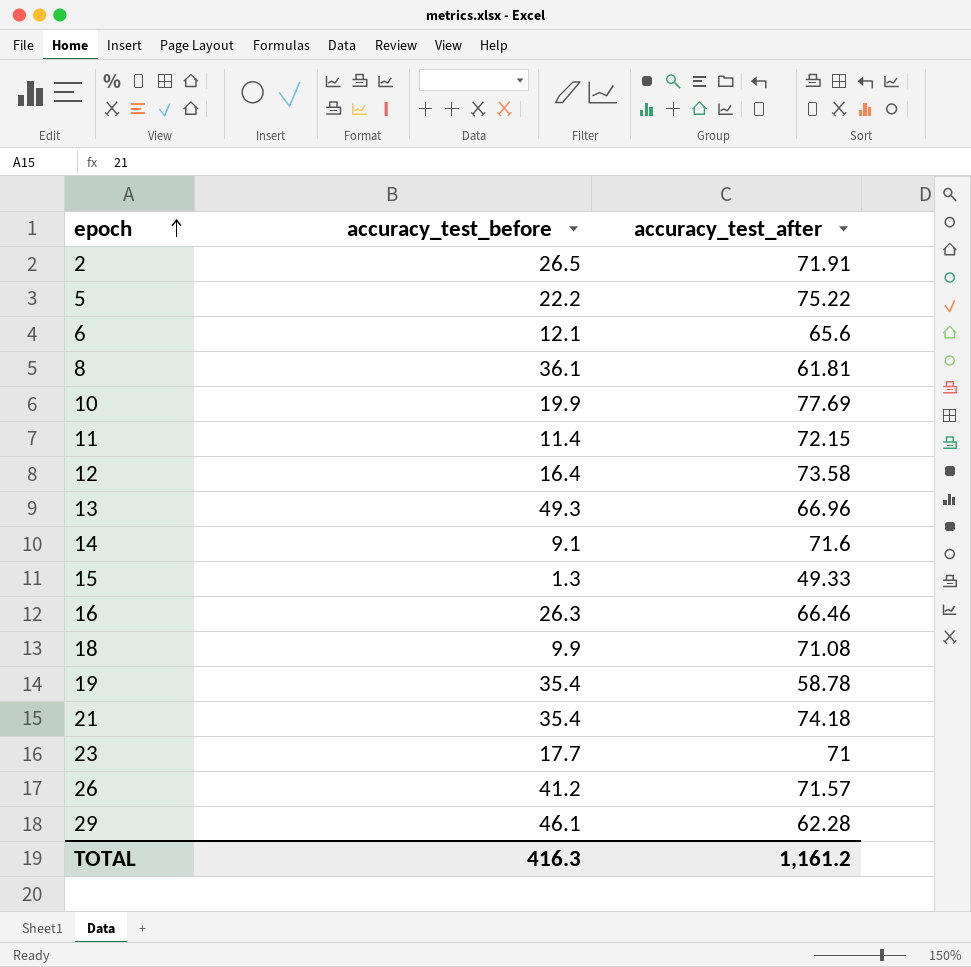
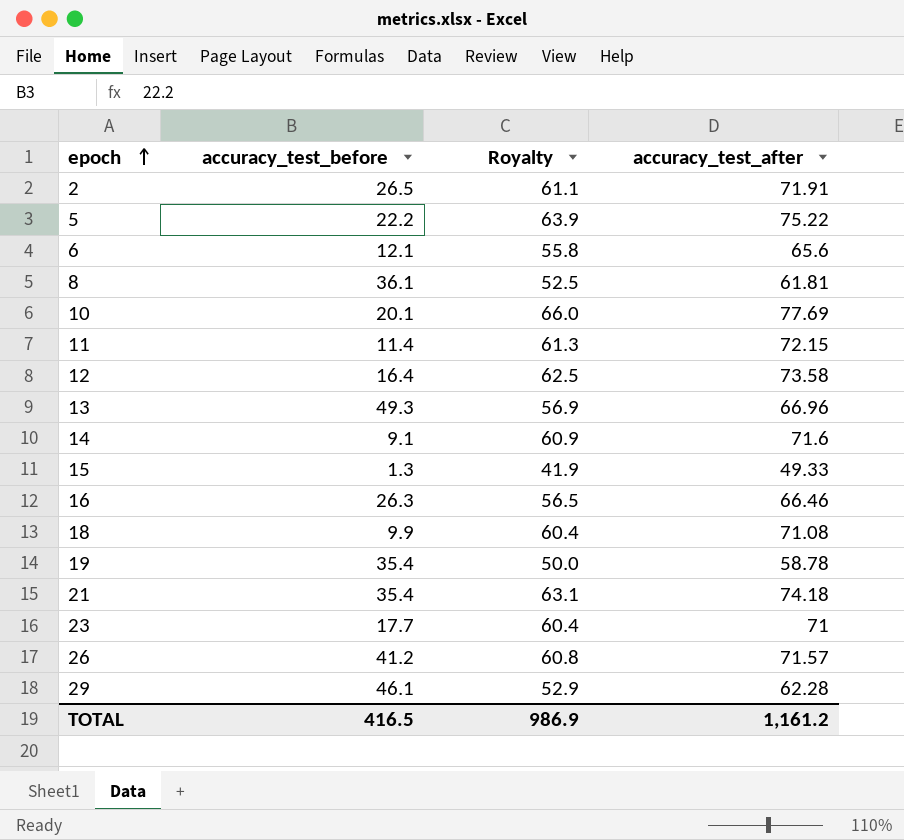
column Royalty | formula: none -> [accuracy_test_after] * 0.85
10 | accuracy_test_before: 19.9 -> 20.1
TOTAL | accuracy_test_before: 416.3 -> 416.5

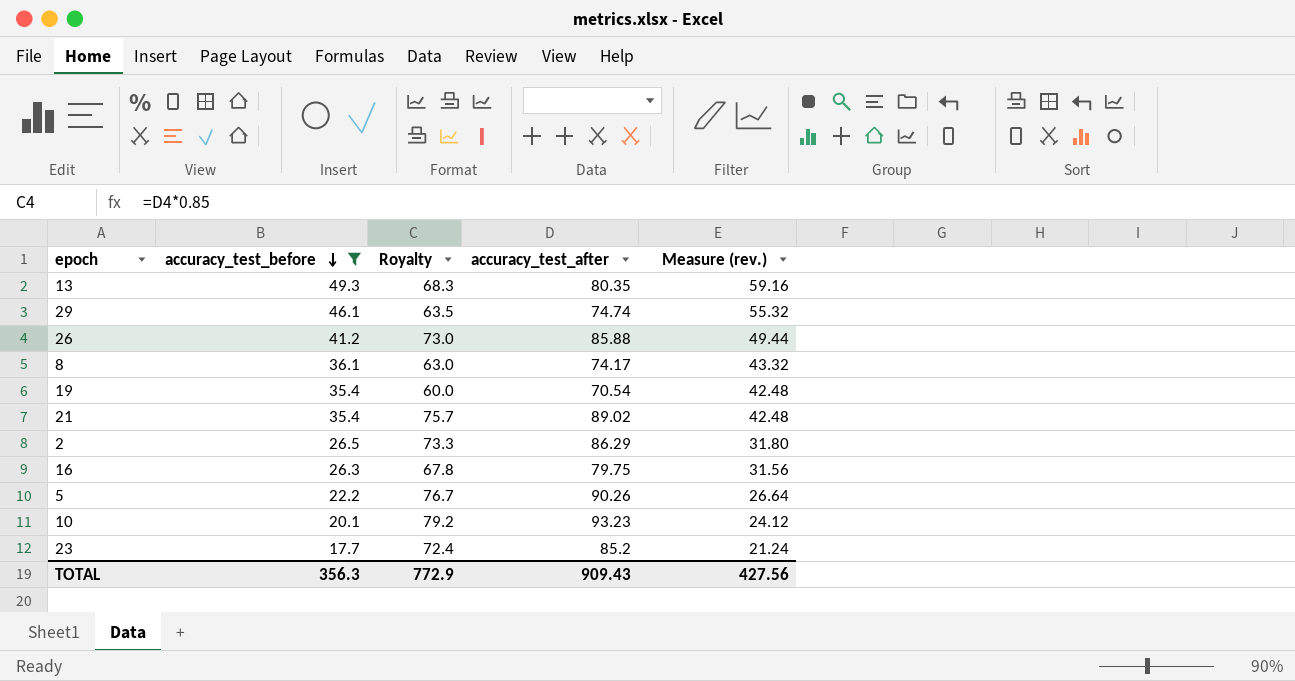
filter: none -> accuracy_test_before >= 17.7
row order: epoch ascending -> accuracy_test_before descending
column Measure (rev.) | formula: none -> [accuracy_test_before] * 1.2
13 | Royalty: 56.9 -> 68.3
13 | accuracy_test_after: 66.96 -> 80.35
29 | Royalty: 52.9 -> 63.5
29 | accuracy_test_after: 62.28 -> 74.74
26 | Royalty: 60.8 -> 73.0
26 | accuracy_test_after: 71.57 -> 85.88
8 | Royalty: 52.5 -> 63.0
8 | accuracy_test_after: 61.81 -> 74.17
19 | Royalty: 50.0 -> 60.0
19 | accuracy_test_after: 58.78 -> 70.54
21 | Royalty: 63.1 -> 75.7
21 | accuracy_test_after: 74.18 -> 89.02
2 | Royalty: 61.1 -> 73.3
2 | accuracy_test_after: 71.91 -> 86.29
16 | Royalty: 56.5 -> 67.8
16 | accuracy_test_after: 66.46 -> 79.75
5 | Royalty: 63.9 -> 76.7
5 | accuracy_test_after: 75.22 -> 90.26
10 | Royalty: 66.0 -> 79.2
10 | accuracy_test_after: 77.69 -> 93.23
23 | Royalty: 60.4 -> 72.4
23 | accuracy_test_after: 71 -> 85.2
TOTAL | accuracy_test_before: 416.5 -> 356.3
TOTAL | Royalty: 986.9 -> 772.9
TOTAL | accuracy_test_after: 1,161.2 -> 909.43

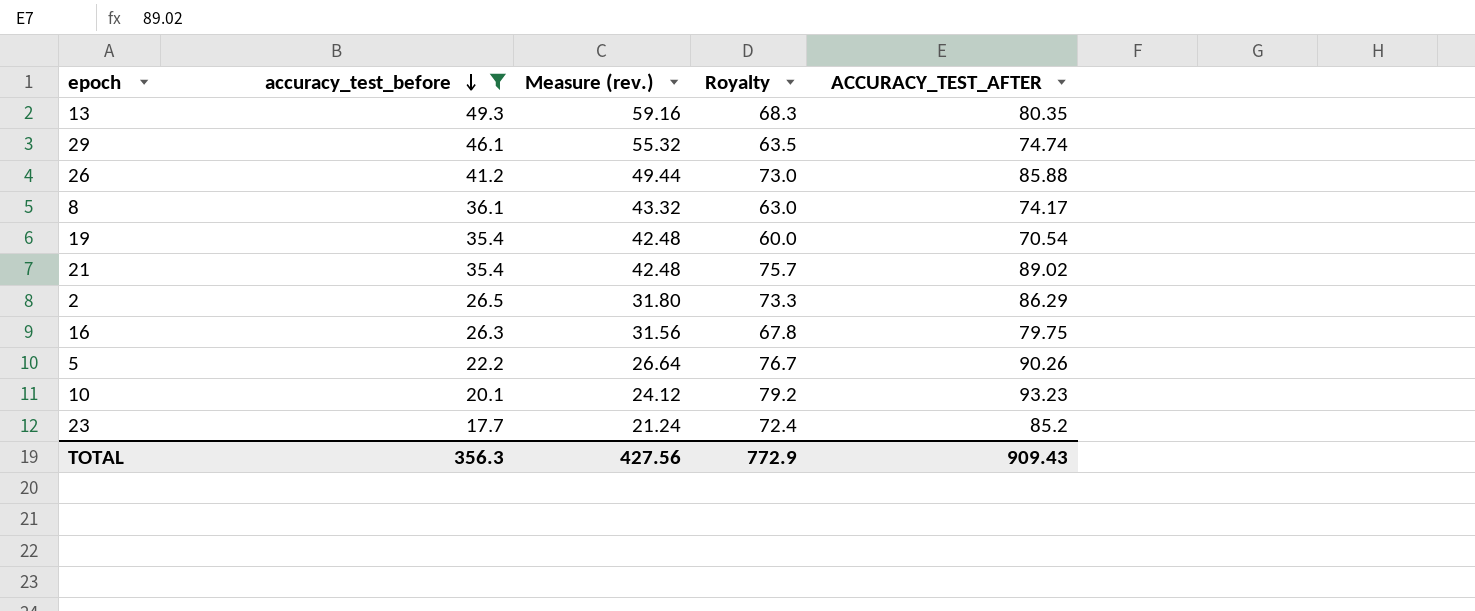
column Measure (rev.) | position: 5 -> 3
column name: accuracy_test_after -> ACCURACY_TEST_AFTER

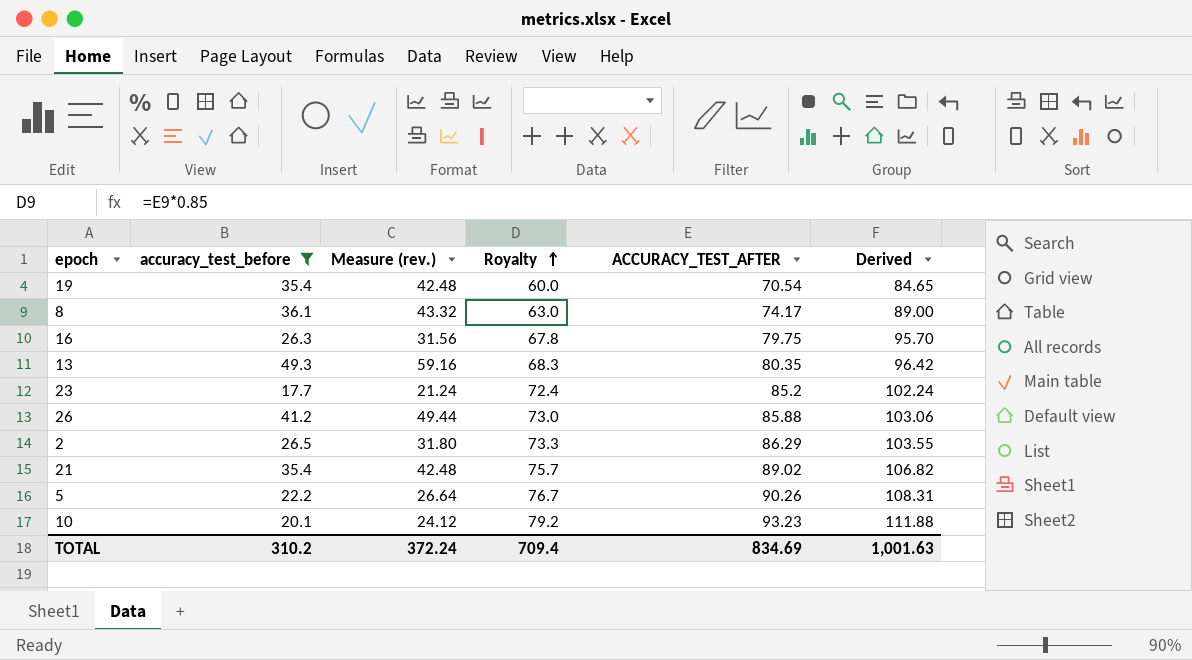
row order: accuracy_test_before descending -> Royalty ascending
column Derived | formula: none -> [ACCURACY_TEST_AFTER] * 1.2
row 29: 46.1 | 55.32 | 63.5 | 74.74 -> none
TOTAL | accuracy_test_before: 356.3 -> 310.2
TOTAL | Measure (rev.): 427.56 -> 372.24
TOTAL | Royalty: 772.9 -> 709.4
TOTAL | ACCURACY_TEST_AFTER: 909.43 -> 834.69

